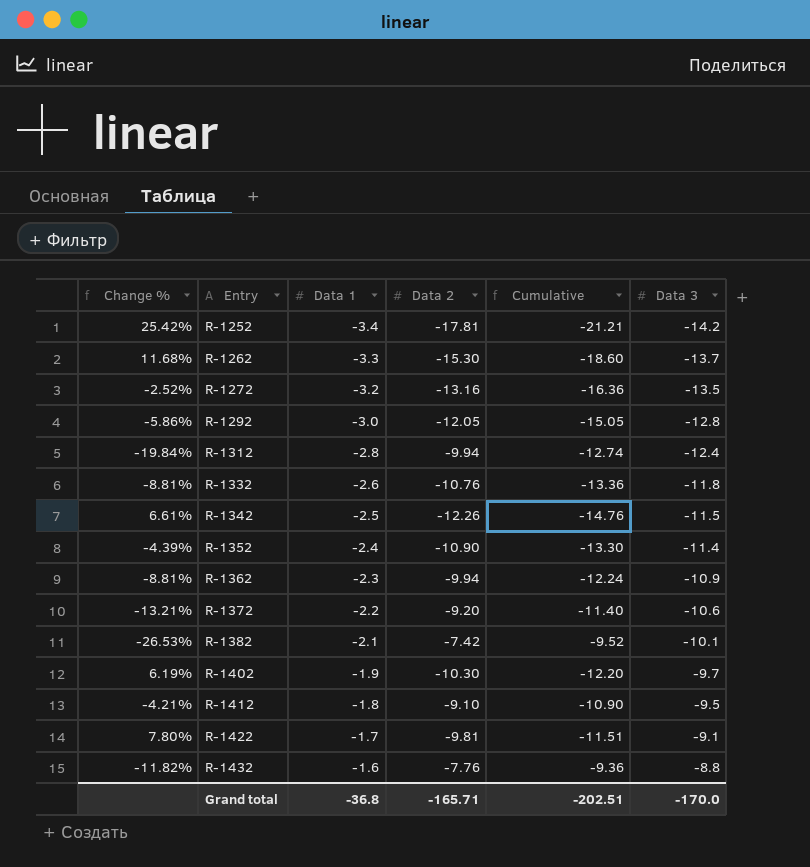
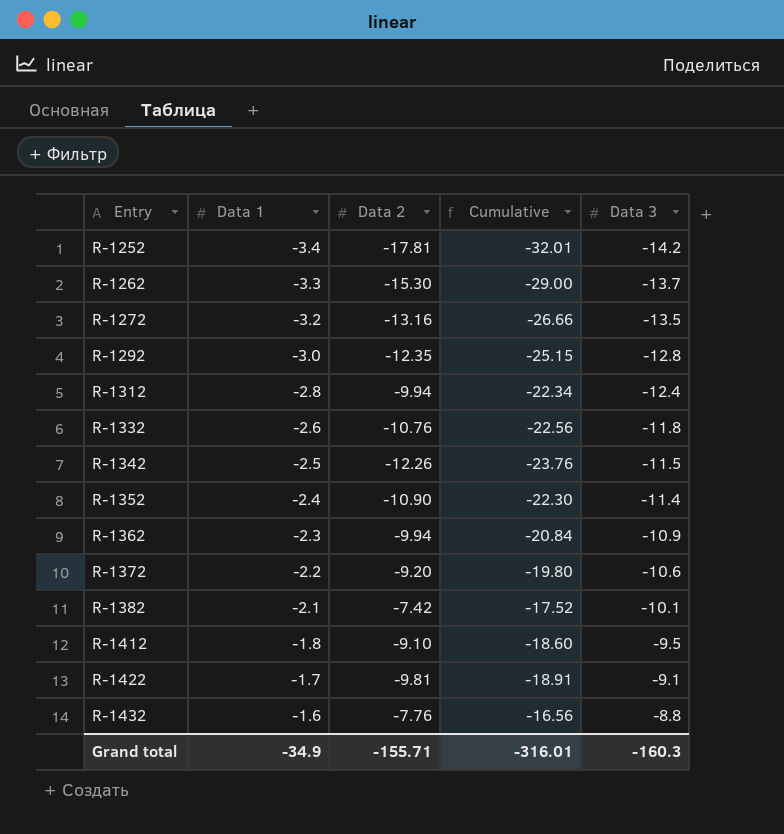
column Change % | formula: ([Data 2] - [Data 3]) / [Data 3] -> none
column Cumulative | formula: [Data 1] + [Data 2] -> [Data 2] + [Data 3]
row R-1402: 6.19% | -1.9 | -10.30 | -12.20 | -9.7 -> none
R-1292 | Data 2: -12.05 -> -12.35
Grand total | Data 1: -36.8 -> -34.9
Grand total | Data 2: -165.71 -> -155.71
Grand total | Cumulative: -202.51 -> -316.01
Grand total | Data 3: -170.0 -> -160.3

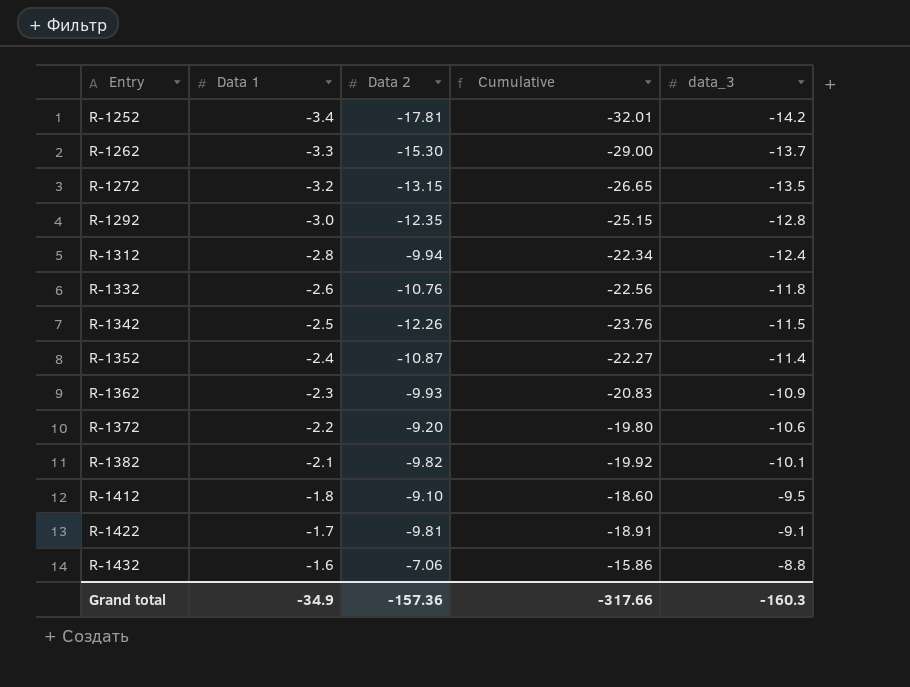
column name: Data 3 -> data_3
R-1272 | Data 2: -13.16 -> -13.15
R-1272 | Cumulative: -26.66 -> -26.65
R-1352 | Data 2: -10.90 -> -10.87
R-1352 | Cumulative: -22.30 -> -22.27
R-1362 | Data 2: -9.94 -> -9.93
R-1362 | Cumulative: -20.84 -> -20.83
R-1382 | Data 2: -7.42 -> -9.82
R-1382 | Cumulative: -17.52 -> -19.92
R-1432 | Data 2: -7.76 -> -7.06
R-1432 | Cumulative: -16.56 -> -15.86
Grand total | Data 2: -155.71 -> -157.36
Grand total | Cumulative: -316.01 -> -317.66

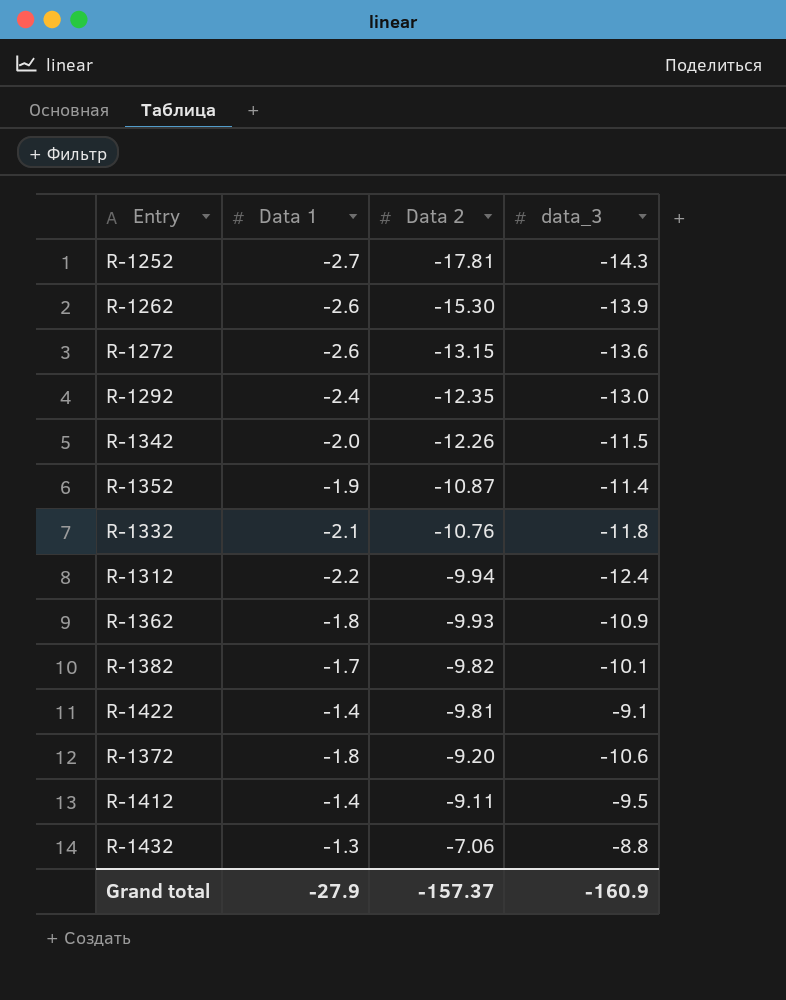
row order: Entry ascending -> Data 2 ascending
column Cumulative | formula: [Data 2] + [data_3] -> none
R-1252 | Data 1: -3.4 -> -2.7
R-1252 | data_3: -14.2 -> -14.3
R-1262 | Data 1: -3.3 -> -2.6
R-1262 | data_3: -13.7 -> -13.9
R-1272 | Data 1: -3.2 -> -2.6
R-1272 | data_3: -13.5 -> -13.6
R-1292 | Data 1: -3.0 -> -2.4
R-1292 | data_3: -12.8 -> -13.0
R-1342 | Data 1: -2.5 -> -2.0
R-1352 | Data 1: -2.4 -> -1.9
R-1332 | Data 1: -2.6 -> -2.1
R-1312 | Data 1: -2.8 -> -2.2
R-1362 | Data 1: -2.3 -> -1.8
R-1382 | Data 1: -2.1 -> -1.7
R-1422 | Data 1: -1.7 -> -1.4
R-1372 | Data 1: -2.2 -> -1.8
R-1412 | Data 1: -1.8 -> -1.4
R-1412 | Data 2: -9.10 -> -9.11
R-1432 | Data 1: -1.6 -> -1.3
Grand total | Data 1: -34.9 -> -27.9
Grand total | Data 2: -157.36 -> -157.37
Grand total | data_3: -160.3 -> -160.9

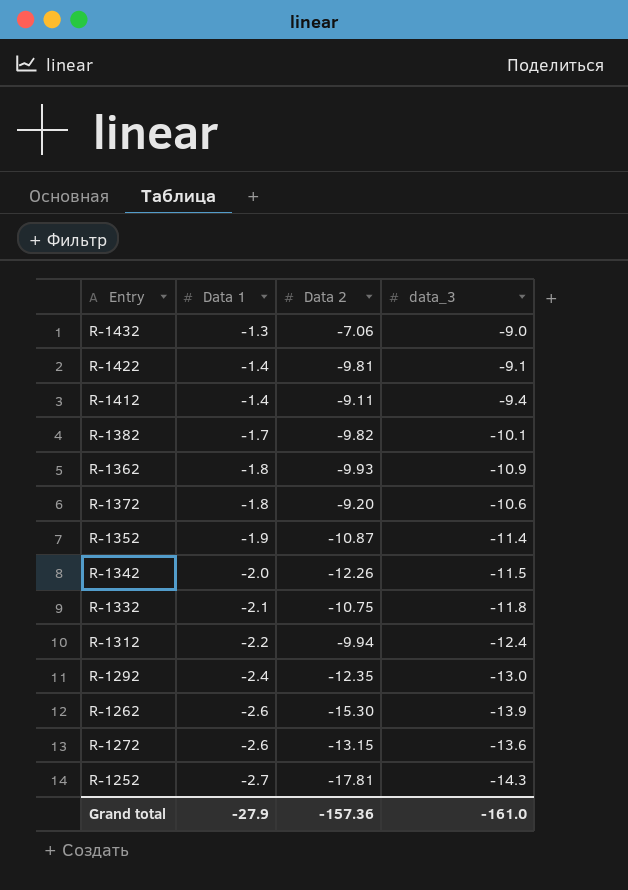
row order: Data 2 ascending -> Data 1 descending
R-1432 | data_3: -8.8 -> -9.0
R-1412 | data_3: -9.5 -> -9.4
R-1332 | Data 2: -10.76 -> -10.75
Grand total | Data 2: -157.37 -> -157.36
Grand total | data_3: -160.9 -> -161.0

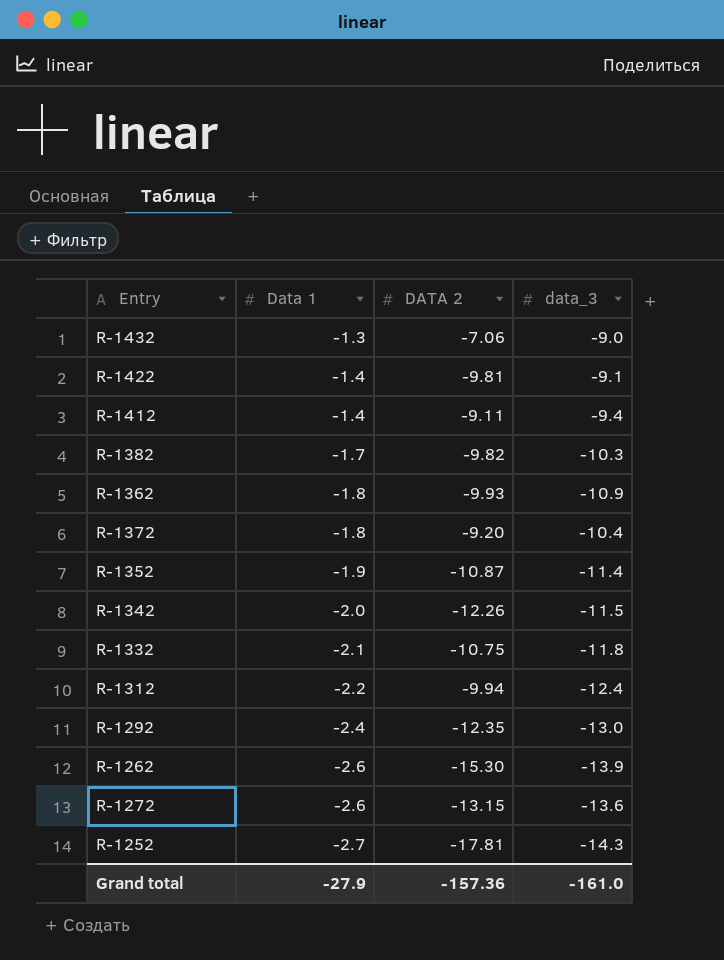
column name: Data 2 -> DATA 2
R-1382 | data_3: -10.1 -> -10.3
R-1372 | data_3: -10.6 -> -10.4

